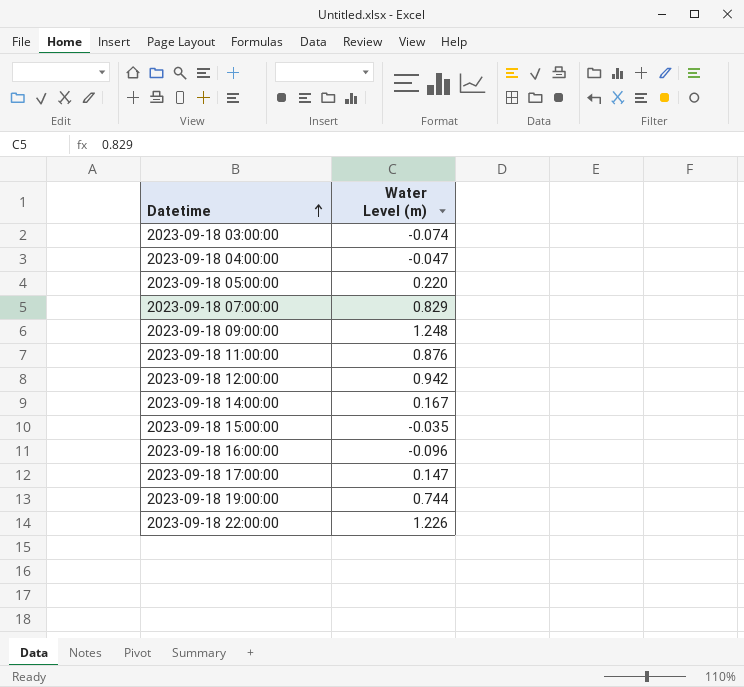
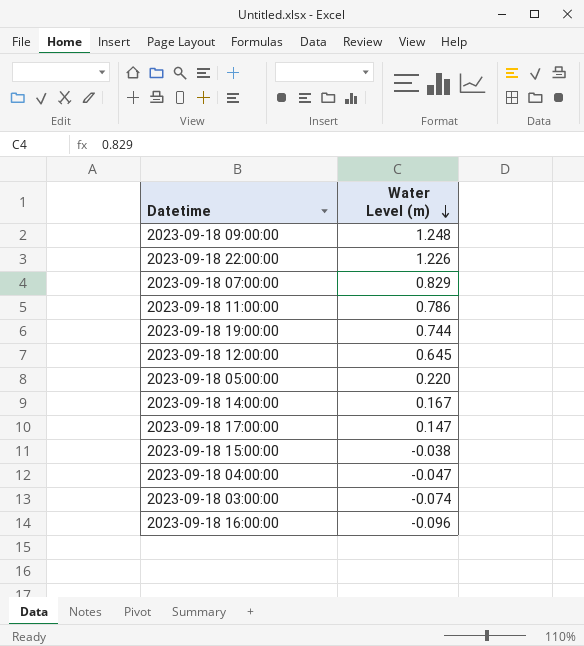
row order: Datetime ascending -> Water Level (m) descending
2023-09-18 11:00:00 | Water Level (m): 0.876 -> 0.786
2023-09-18 12:00:00 | Water Level (m): 0.942 -> 0.645
2023-09-18 15:00:00 | Water Level (m): -0.035 -> -0.038

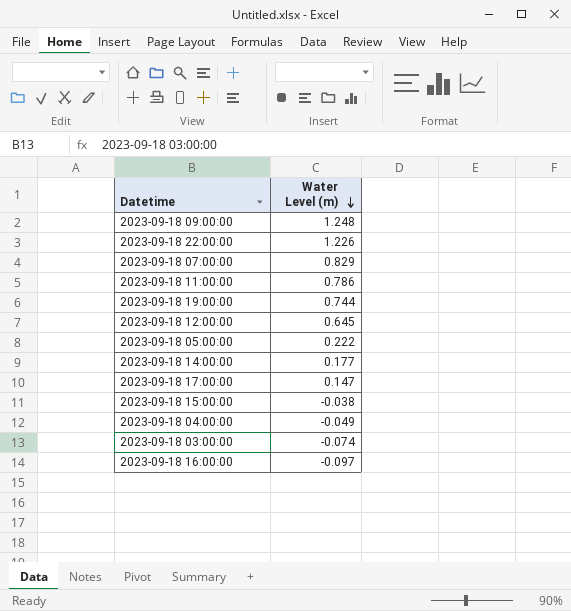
2023-09-18 05:00:00 | Water Level (m): 0.220 -> 0.222
2023-09-18 14:00:00 | Water Level (m): 0.167 -> 0.177
2023-09-18 04:00:00 | Water Level (m): -0.047 -> -0.049
2023-09-18 16:00:00 | Water Level (m): -0.096 -> -0.097

